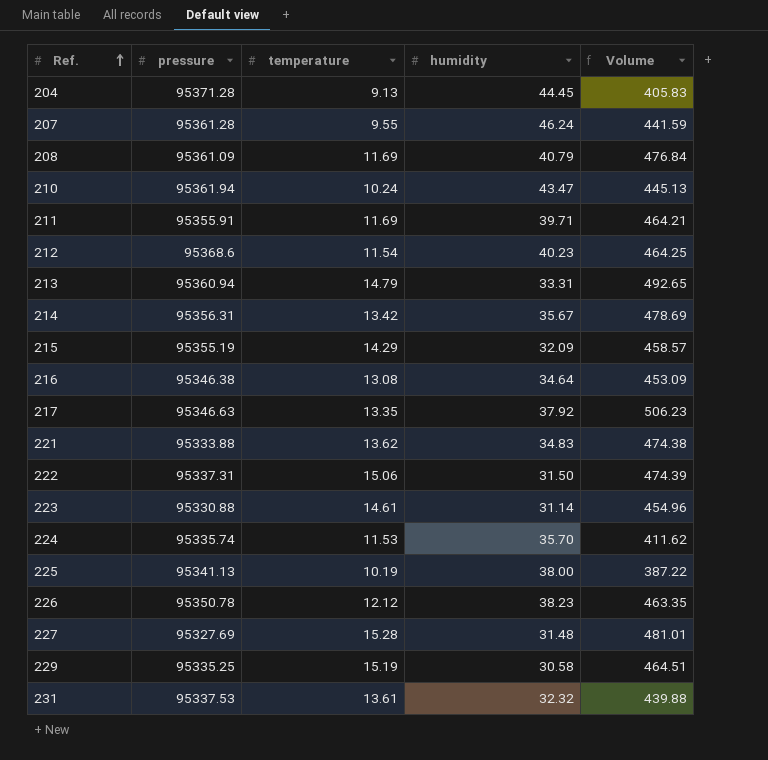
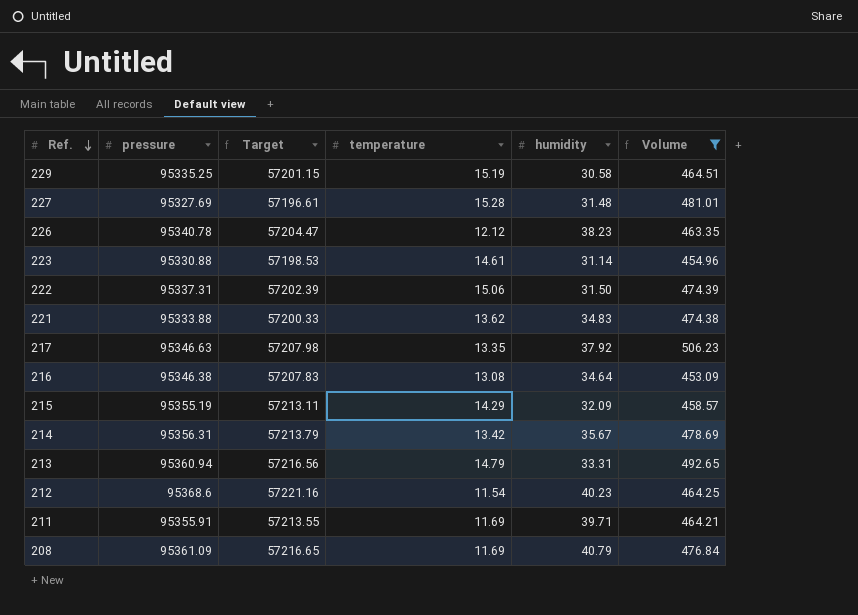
filter: none -> Volume >= 453.09
row order: Ref. ascending -> Ref. descending
column Target | formula: none -> [pressure] * 0.6
226 | pressure: 95350.78 -> 95340.78

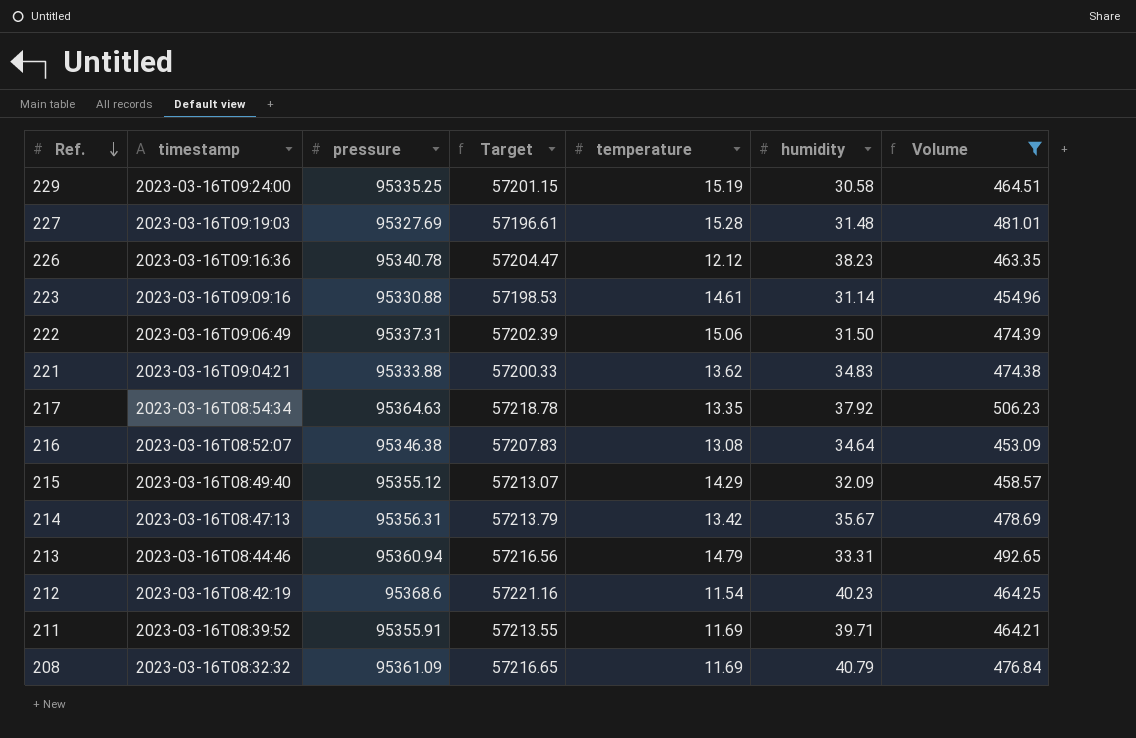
column timestamp | position: none -> 2
217 | pressure: 95346.63 -> 95364.63
217 | Target: 57207.98 -> 57218.78
215 | pressure: 95355.19 -> 95355.12
215 | Target: 57213.11 -> 57213.07

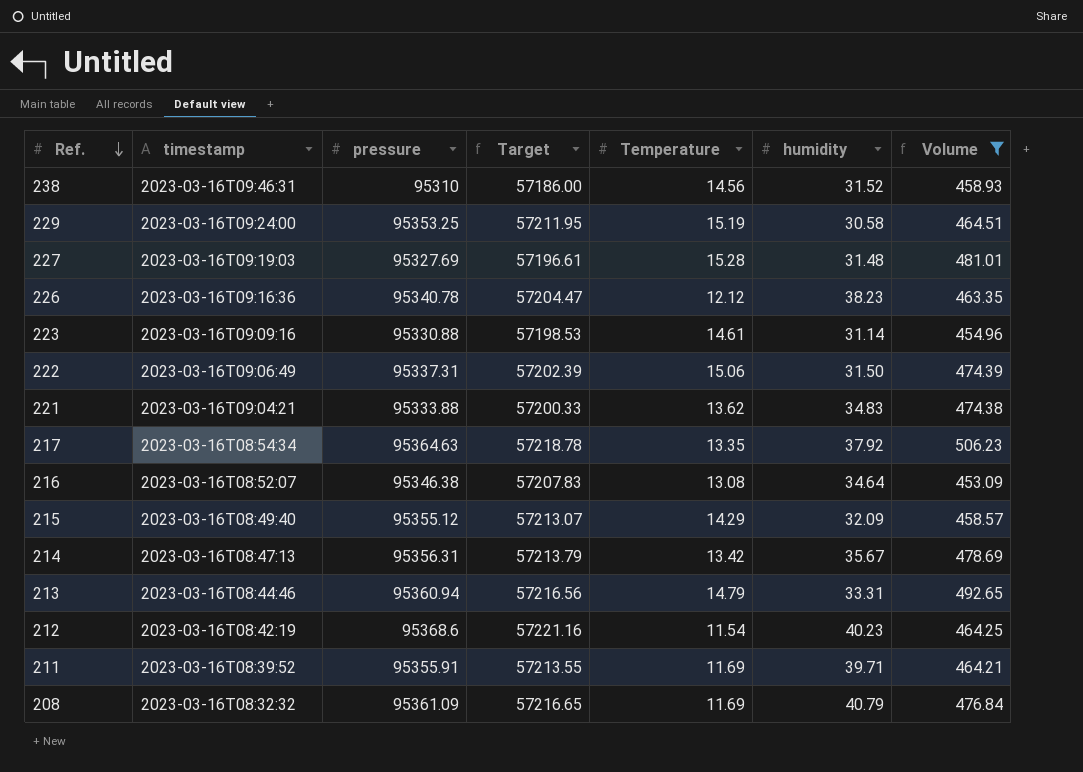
column name: temperature -> Temperature
row 238: none -> 2023-03-16T09:46:31 | 95310 | 57186.00 | 14.56 | 31.52 | 458.93
229 | pressure: 95335.25 -> 95353.25
229 | Target: 57201.15 -> 57211.95

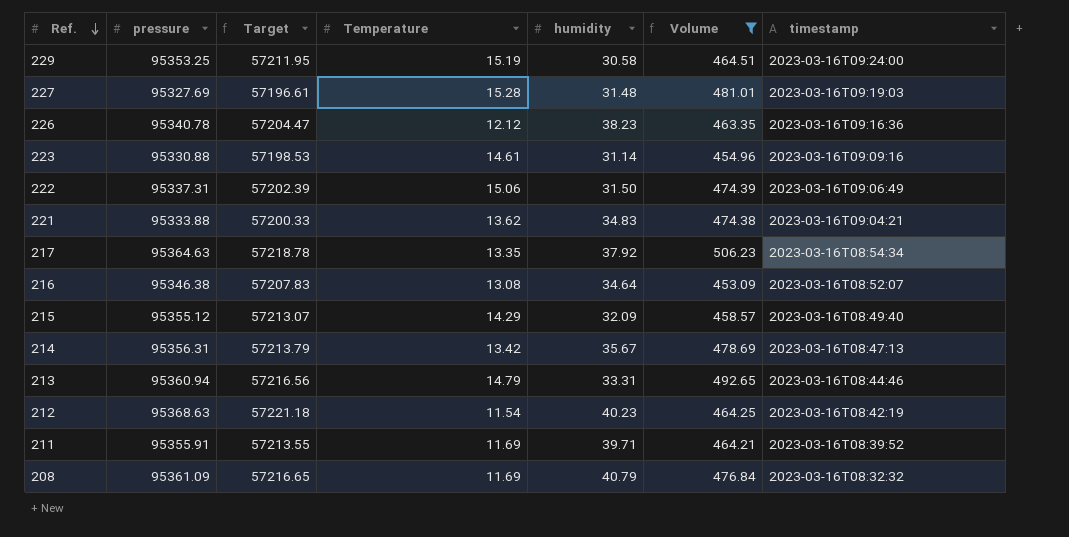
column timestamp | position: 2 -> 7
row 238: 2023-03-16T09:46:31 | 95310 | 57186.00 | 14.56 | 31.52 | 458.93 -> none
212 | pressure: 95368.6 -> 95368.63
212 | Target: 57221.16 -> 57221.18

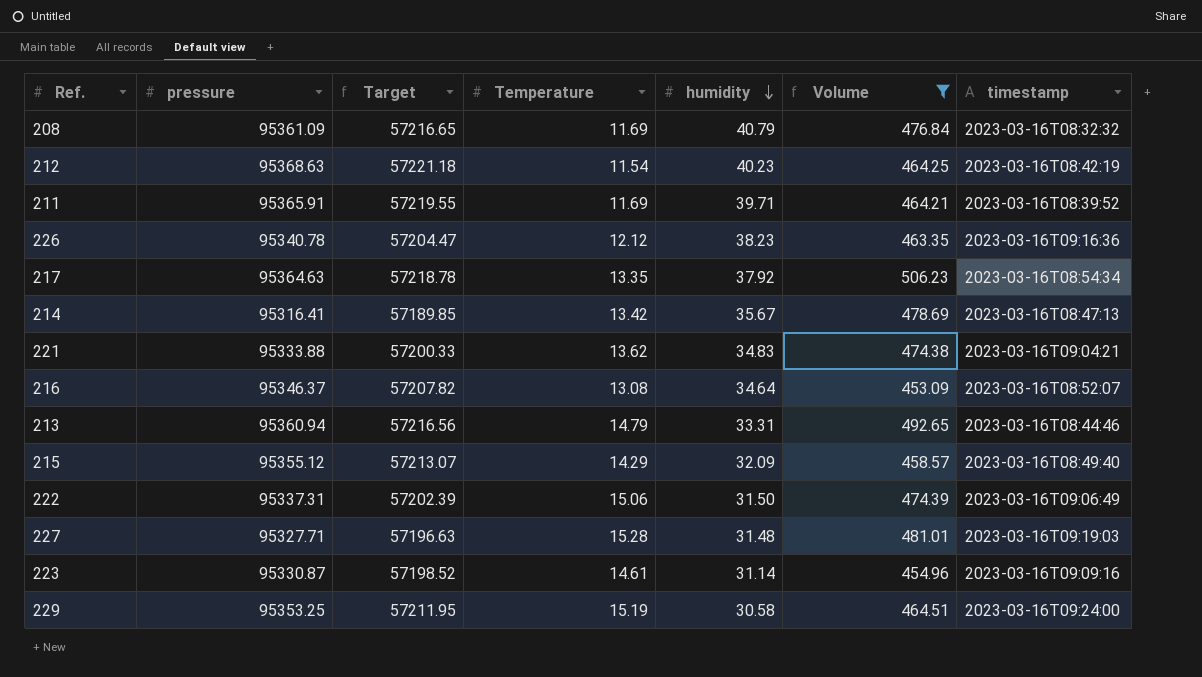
row order: Ref. descending -> humidity descending
211 | pressure: 95355.91 -> 95365.91
211 | Target: 57213.55 -> 57219.55
214 | pressure: 95356.31 -> 95316.41
214 | Target: 57213.79 -> 57189.85
216 | pressure: 95346.38 -> 95346.37
216 | Target: 57207.83 -> 57207.82
227 | pressure: 95327.69 -> 95327.71
227 | Target: 57196.61 -> 57196.63
223 | pressure: 95330.88 -> 95330.87
223 | Target: 57198.53 -> 57198.52

